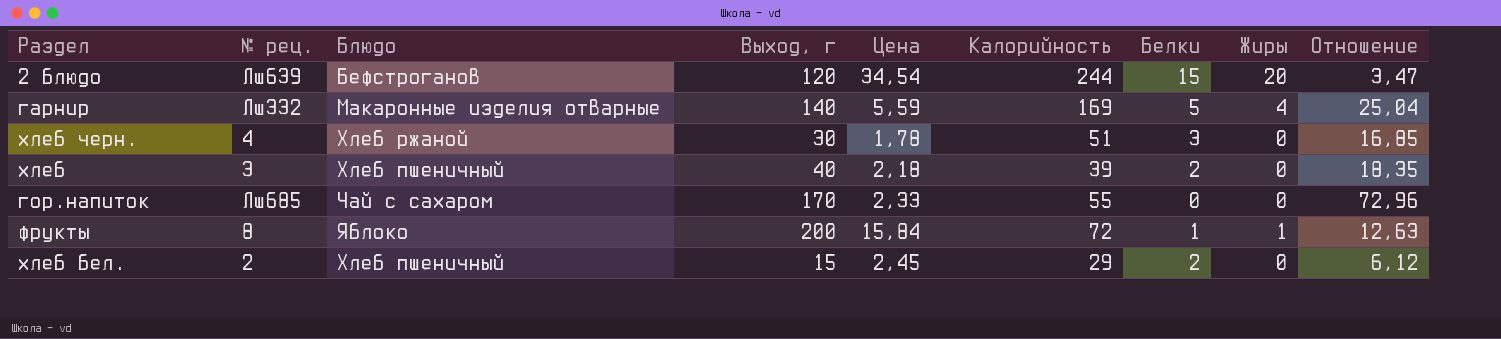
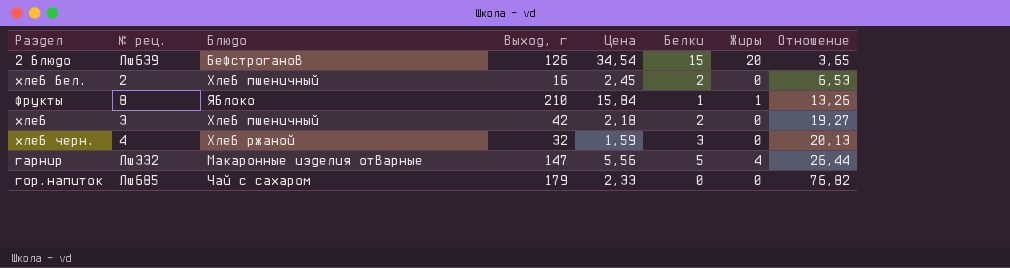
row order: none -> Отношение ascending
column Калорийность | position: 6 -> none
2 блюдо | Выход, г: 120 -> 126
2 блюдо | Отношение: 3,47 -> 3,65
хлеб бел. | Выход, г: 15 -> 16
хлеб бел. | Отношение: 6,12 -> 6,53
фрукты | Выход, г: 200 -> 210
фрукты | Отношение: 12,63 -> 13,26
хлеб | Выход, г: 40 -> 42
хлеб | Отношение: 18,35 -> 19,27
хлеб черн. | Выход, г: 30 -> 32
хлеб черн. | Цена: 1,78 -> 1,59
хлеб черн. | Отношение: 16,85 -> 20,13
гарнир | Выход, г: 140 -> 147
гарнир | Цена: 5,59 -> 5,56
гарнир | Отношение: 25,04 -> 26,44
гор.напиток | Выход, г: 170 -> 179
гор.напиток | Отношение: 72,96 -> 76,82

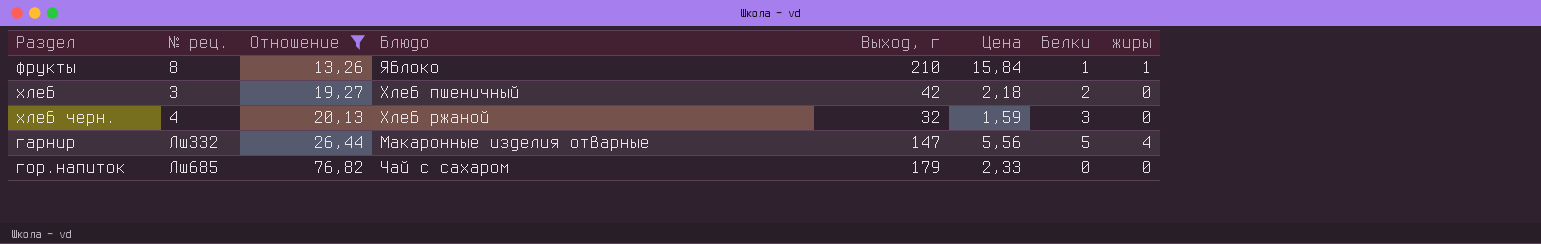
filter: none -> Отношение >= 13,26
column Отношение | position: 8 -> 3
column name: Жиры -> жиры

